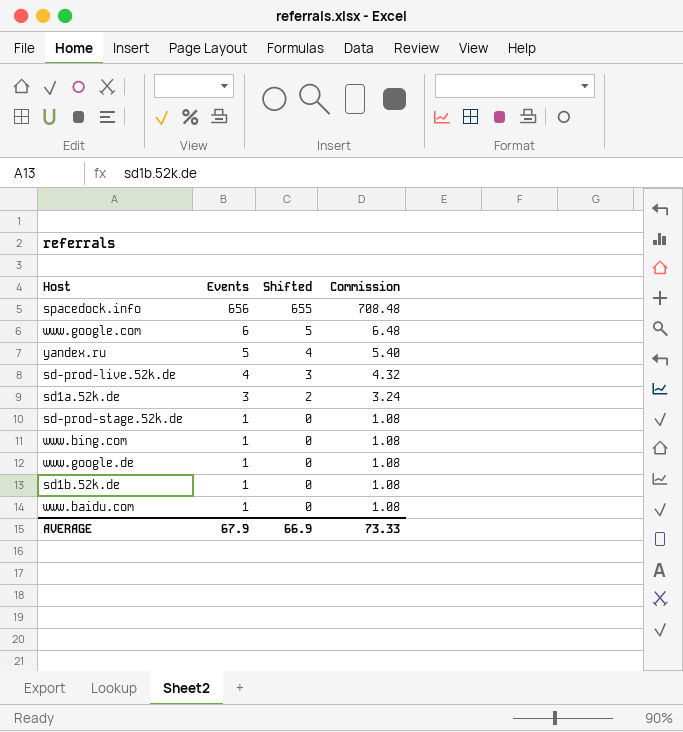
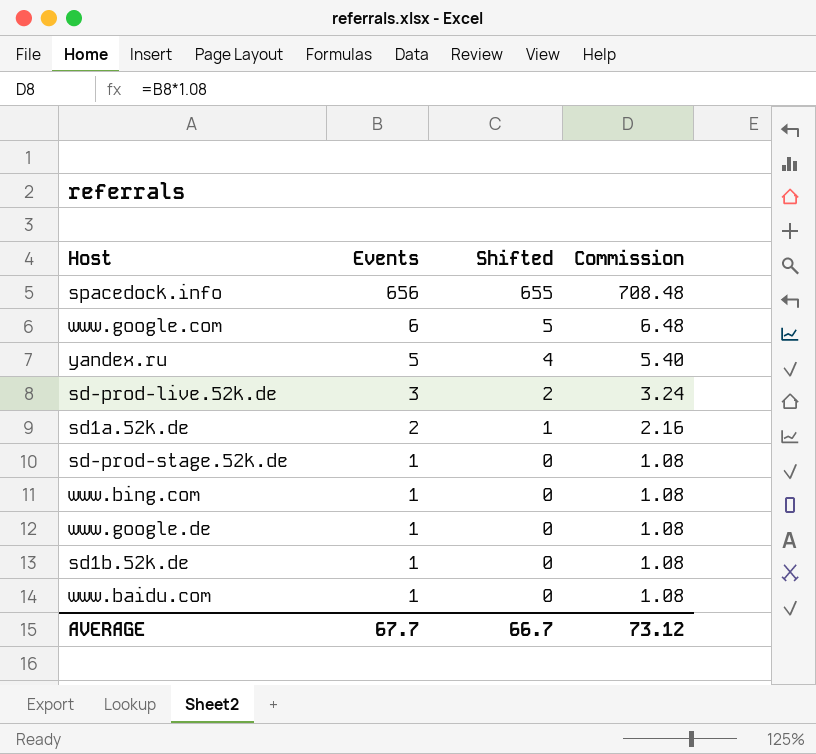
sd-prod-live.52k.de | Events: 4 -> 3
sd-prod-live.52k.de | Shifted: 3 -> 2
sd-prod-live.52k.de | Commission: 4.32 -> 3.24
sd1a.52k.de | Events: 3 -> 2
sd1a.52k.de | Shifted: 2 -> 1
sd1a.52k.de | Commission: 3.24 -> 2.16
AVERAGE | Events: 67.9 -> 67.7
AVERAGE | Shifted: 66.9 -> 66.7
AVERAGE | Commission: 73.33 -> 73.12

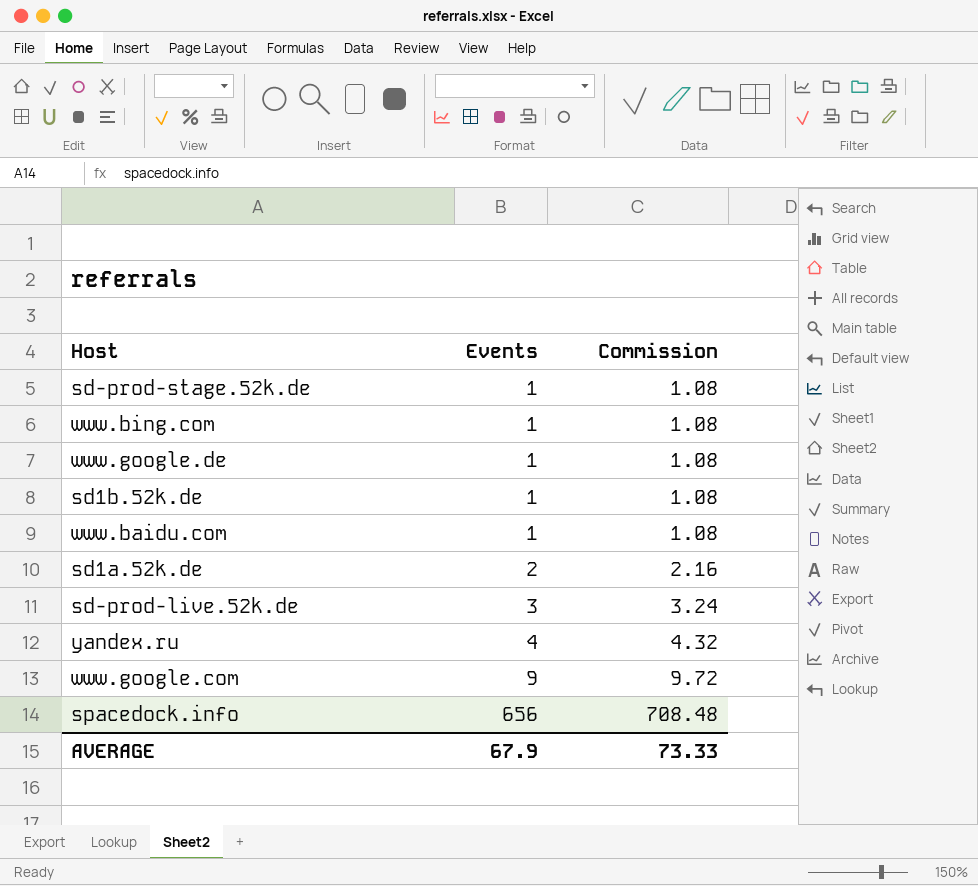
row order: Events descending -> Events ascending
column Shifted | formula: [Events] - 1 -> none
yandex.ru | Events: 5 -> 4
yandex.ru | Commission: 5.40 -> 4.32
www.google.com | Events: 6 -> 9
www.google.com | Commission: 6.48 -> 9.72
AVERAGE | Events: 67.7 -> 67.9
AVERAGE | Commission: 73.12 -> 73.33

